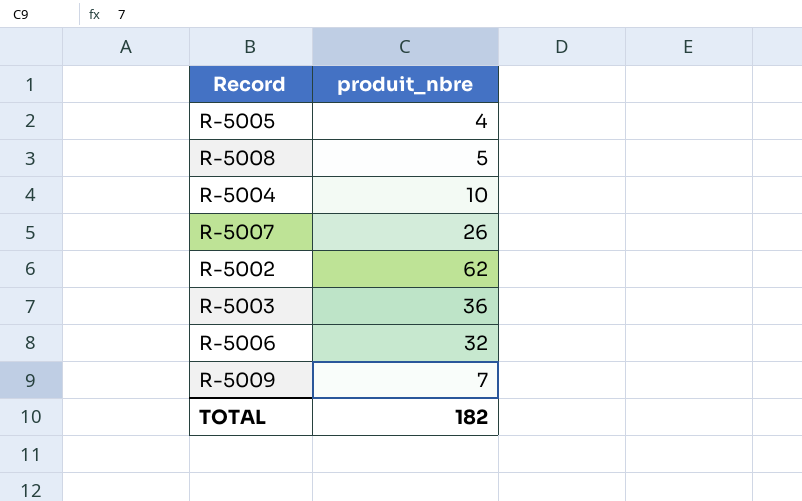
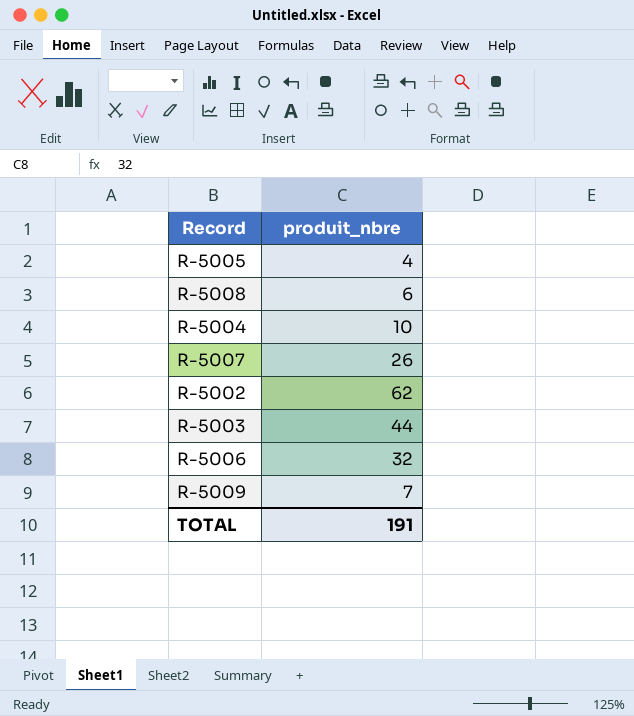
R-5008 | produit_nbre: 5 -> 6
R-5003 | produit_nbre: 36 -> 44
TOTAL | produit_nbre: 182 -> 191

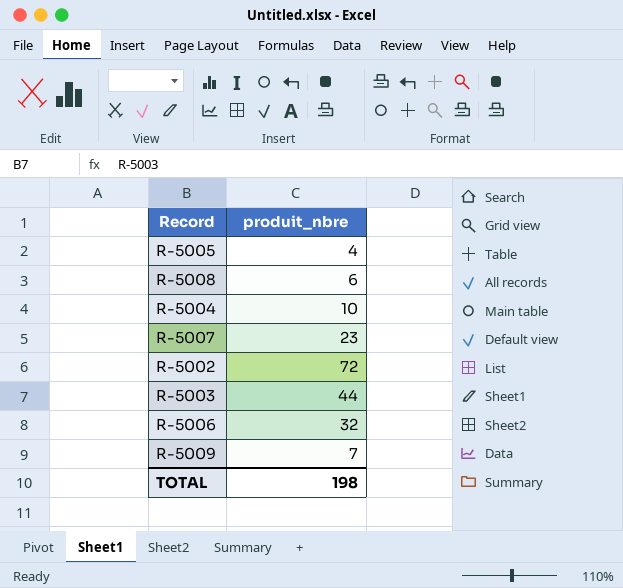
R-5007 | produit_nbre: 26 -> 23
R-5002 | produit_nbre: 62 -> 72
TOTAL | produit_nbre: 191 -> 198

